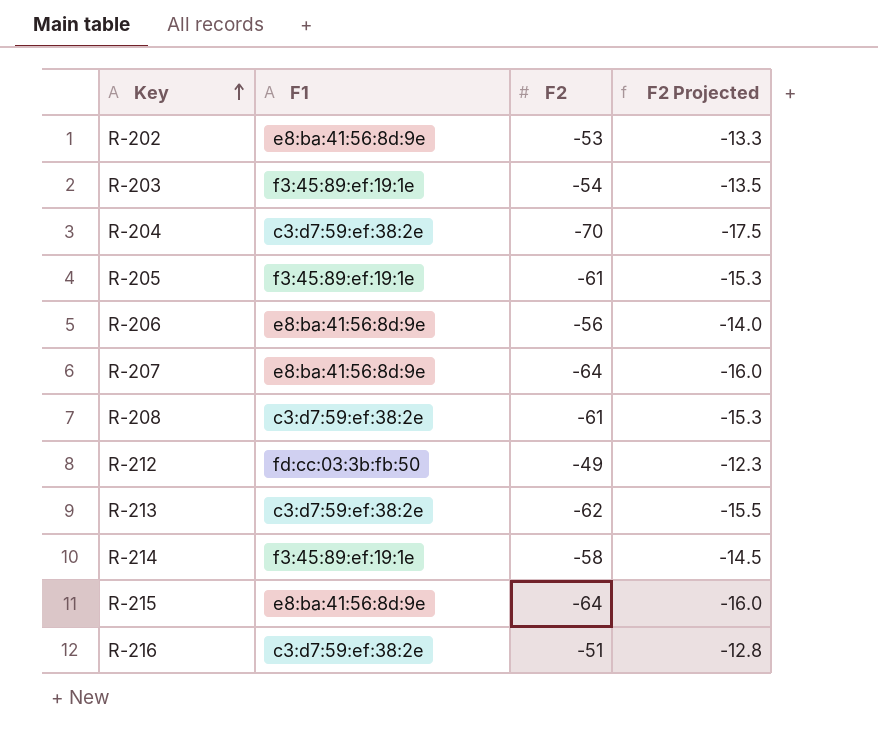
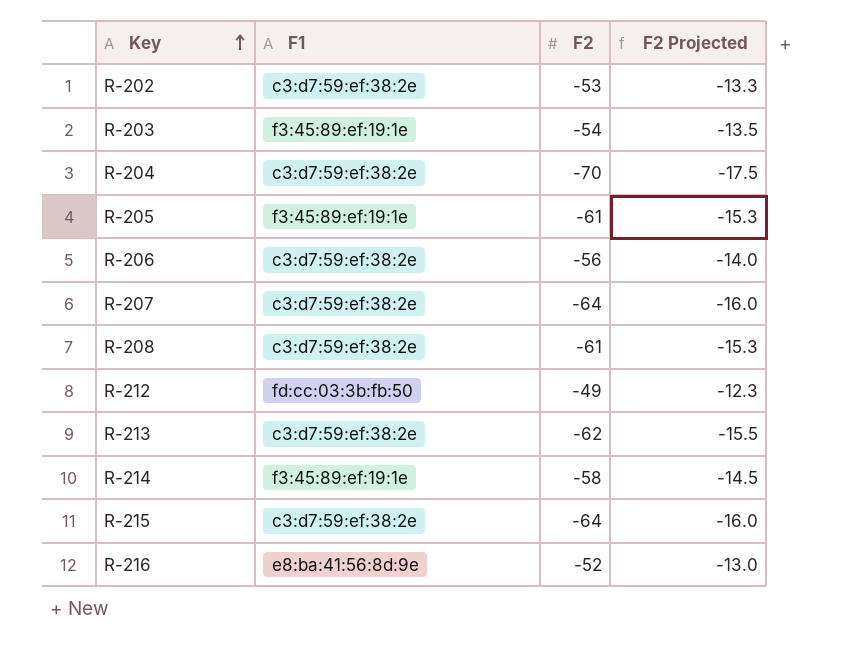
R-202 | F1: e8:ba:41:56:8d:9e -> c3:d7:59:ef:38:2e
R-206 | F1: e8:ba:41:56:8d:9e -> c3:d7:59:ef:38:2e
R-207 | F1: e8:ba:41:56:8d:9e -> c3:d7:59:ef:38:2e
R-215 | F1: e8:ba:41:56:8d:9e -> c3:d7:59:ef:38:2e
R-216 | F1: c3:d7:59:ef:38:2e -> e8:ba:41:56:8d:9e
R-216 | F2: -51 -> -52
R-216 | F2 Projected: -12.8 -> -13.0

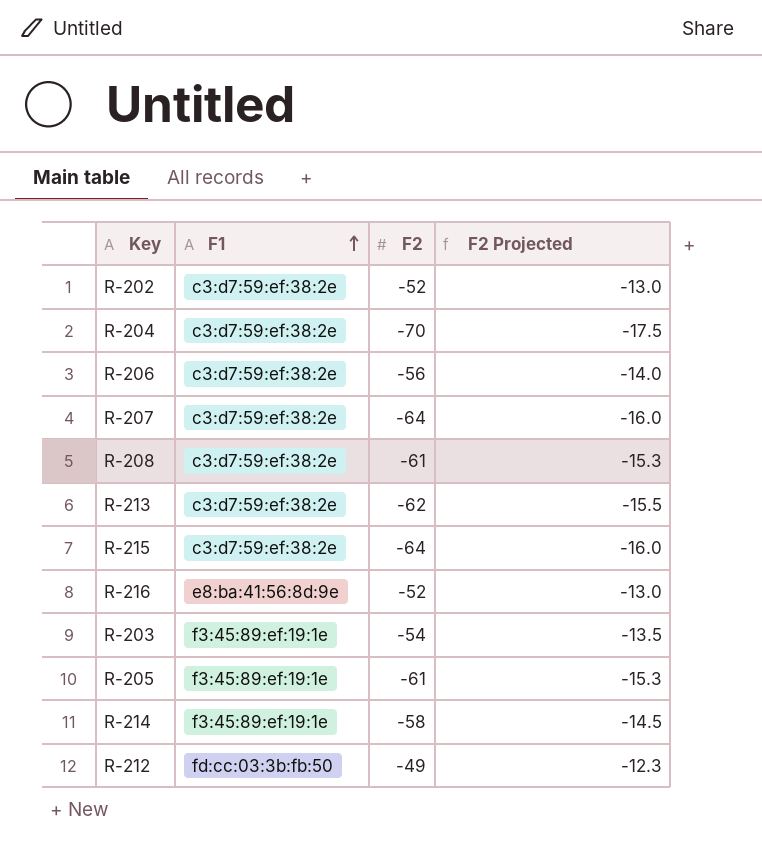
row order: Key ascending -> F1 ascending
R-202 | F2: -53 -> -52
R-202 | F2 Projected: -13.3 -> -13.0

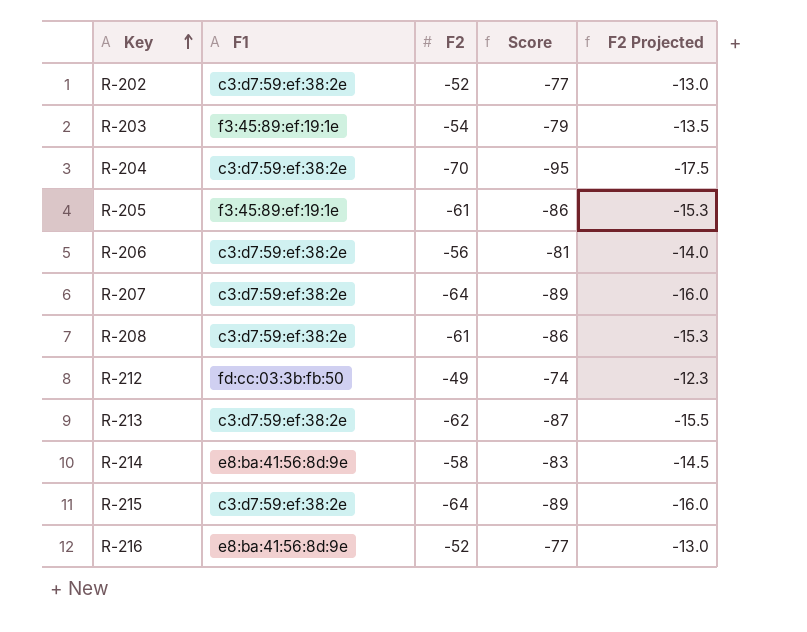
row order: F1 ascending -> Key ascending
column Score | formula: none -> [F2] - 25
R-214 | F1: f3:45:89:ef:19:1e -> e8:ba:41:56:8d:9e

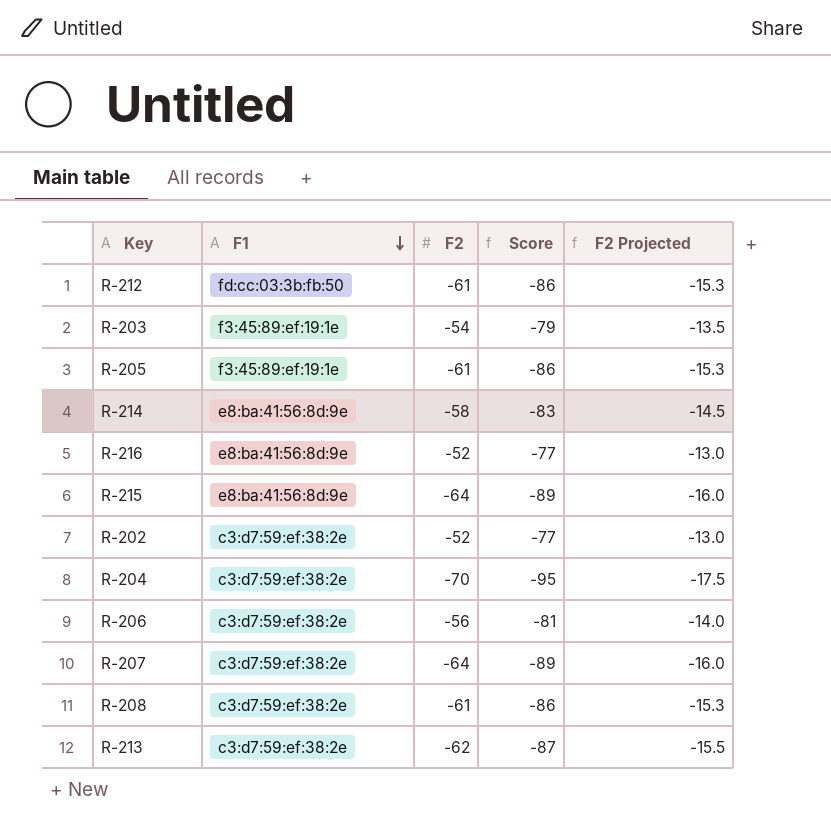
row order: Key ascending -> F1 descending
R-212 | F2: -49 -> -61
R-212 | Score: -74 -> -86
R-212 | F2 Projected: -12.3 -> -15.3
R-215 | F1: c3:d7:59:ef:38:2e -> e8:ba:41:56:8d:9e

